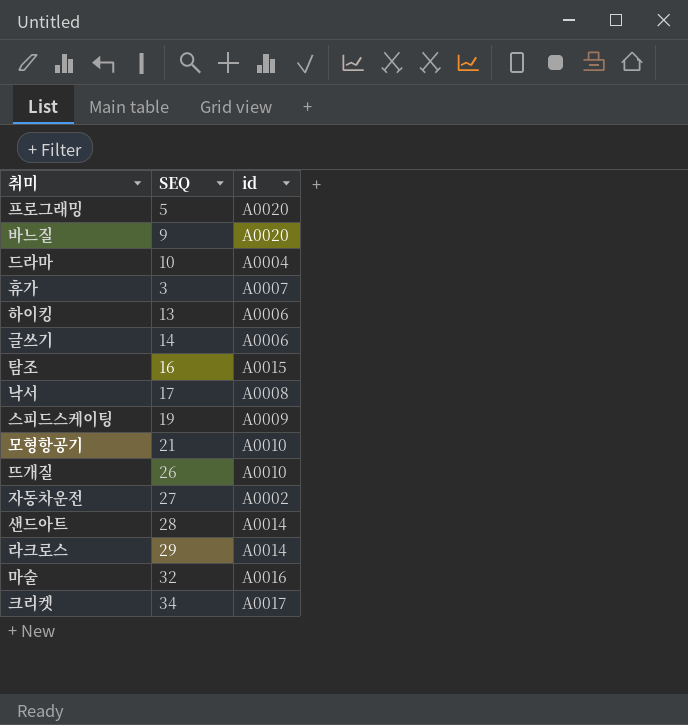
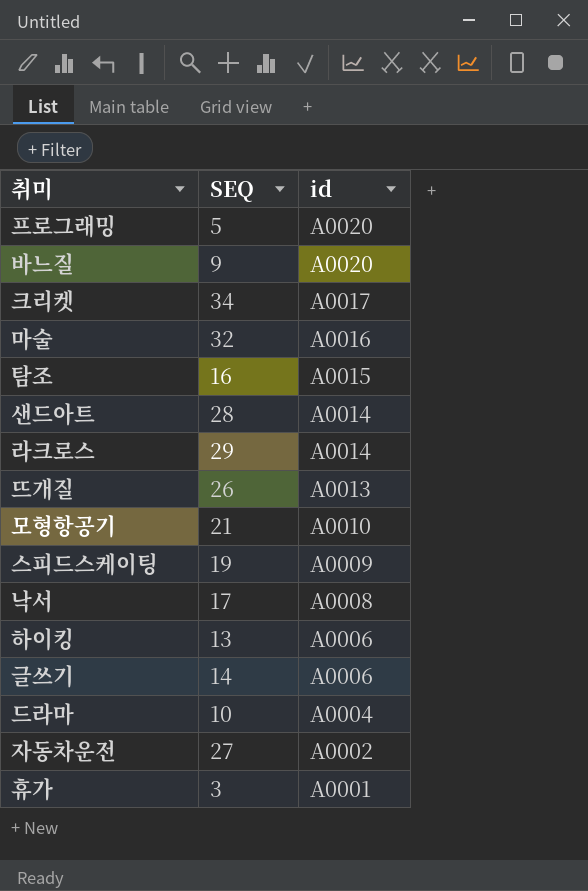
row order: none -> id descending
뜨개질 | id: A0010 -> A0013
휴가 | id: A0007 -> A0001

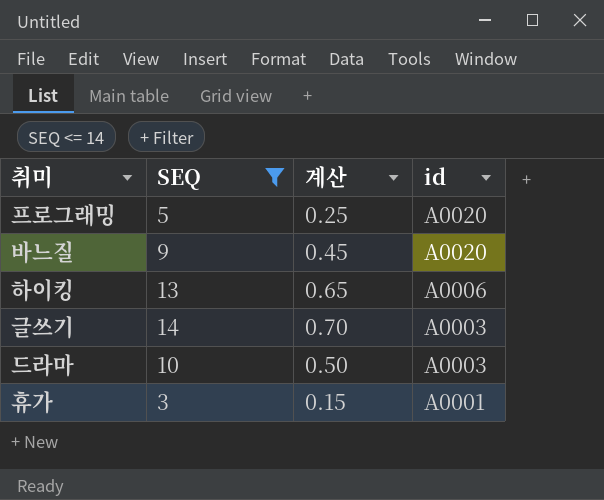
filter: none -> SEQ <= 14
column 계산 | formula: none -> [SEQ] * 0.05
글쓰기 | id: A0006 -> A0003
드라마 | id: A0004 -> A0003

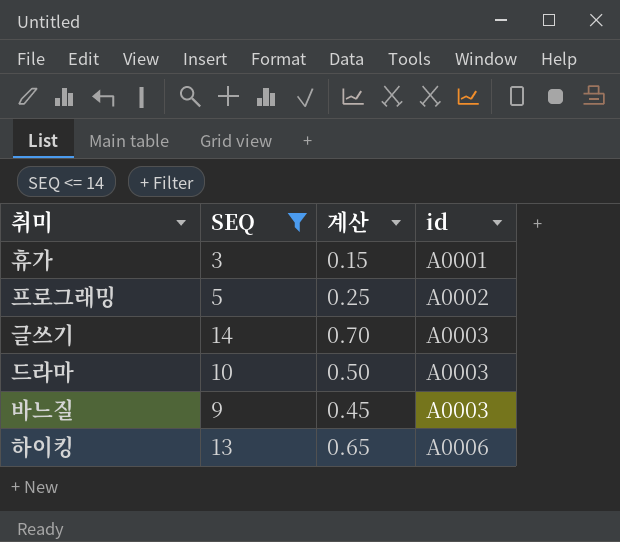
row order: id descending -> id ascending
프로그래밍 | id: A0020 -> A0002
바느질 | id: A0020 -> A0003

